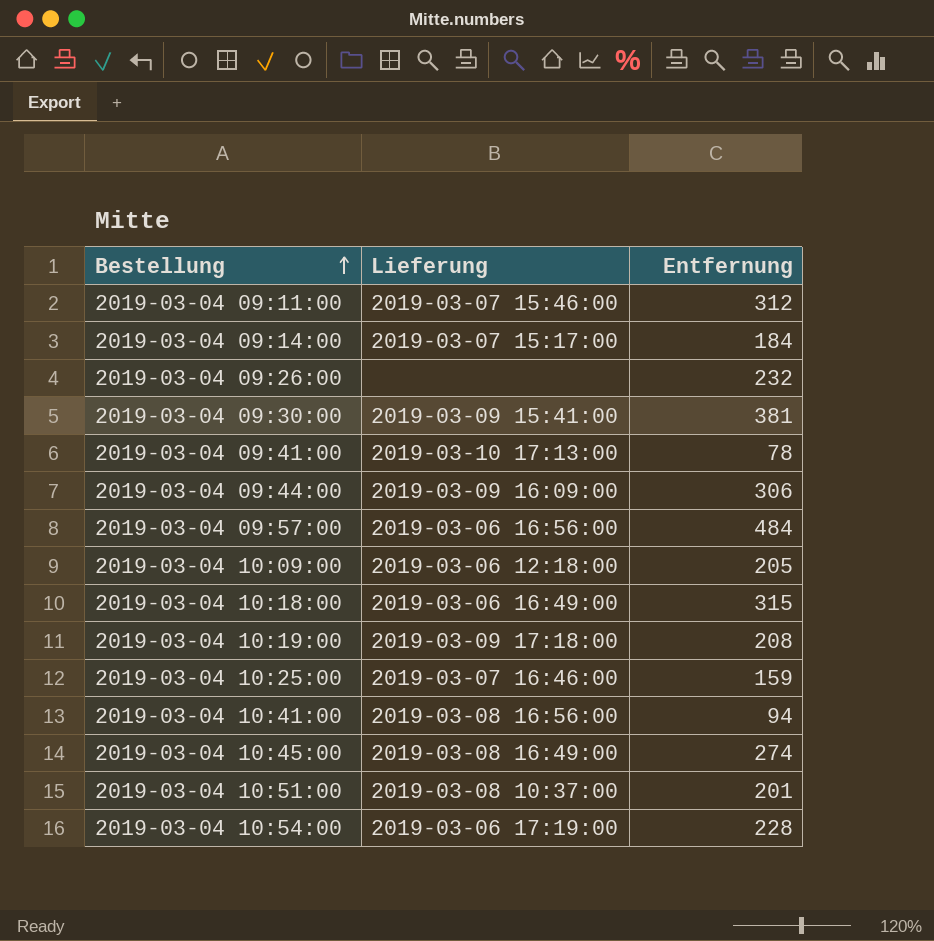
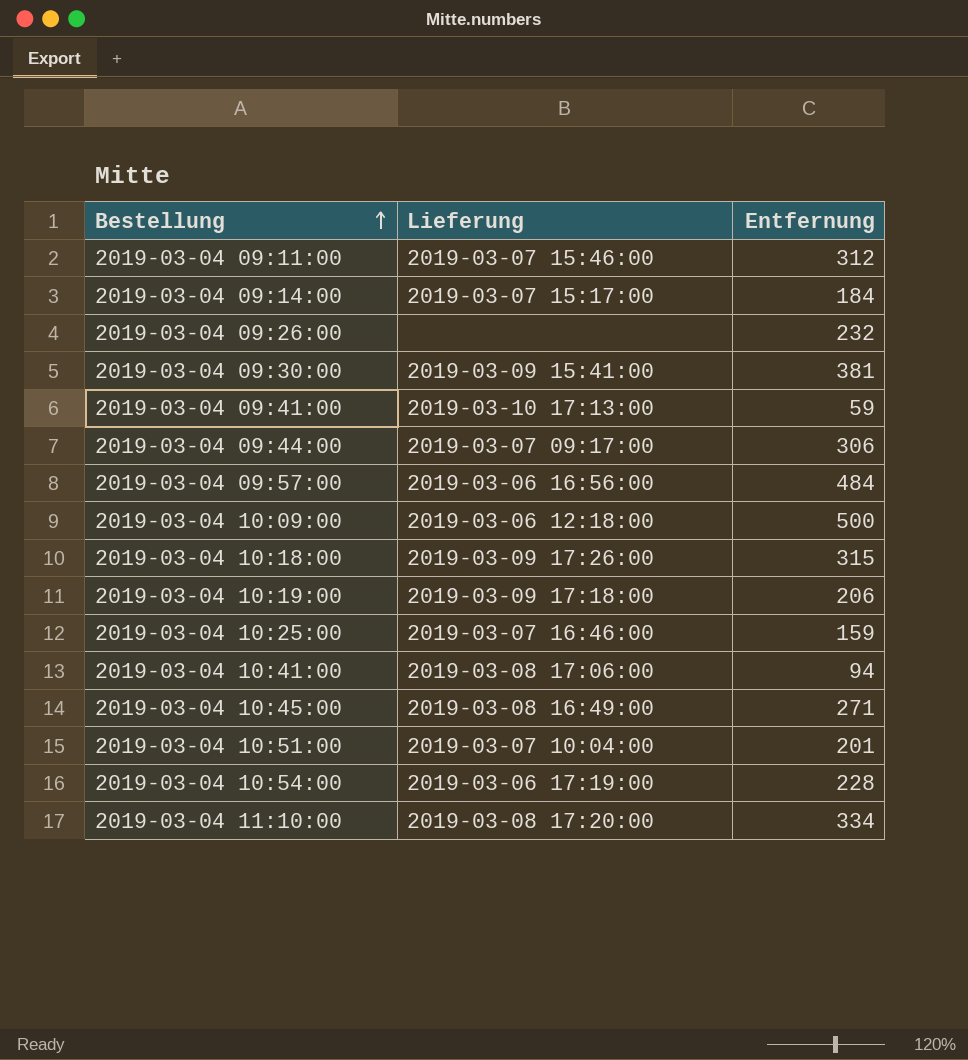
2019-03-04 09:41:00 | Entfernung: 78 -> 59
2019-03-04 09:44:00 | Lieferung: 2019-03-09 16:09:00 -> 2019-03-07 09:17:00
2019-03-04 10:09:00 | Entfernung: 205 -> 500
2019-03-04 10:18:00 | Lieferung: 2019-03-06 16:49:00 -> 2019-03-09 17:26:00
2019-03-04 10:19:00 | Entfernung: 208 -> 206
2019-03-04 10:41:00 | Lieferung: 2019-03-08 16:56:00 -> 2019-03-08 17:06:00
2019-03-04 10:45:00 | Entfernung: 274 -> 271
2019-03-04 10:51:00 | Lieferung: 2019-03-08 10:37:00 -> 2019-03-07 10:04:00
row 2019-03-04 11:10:00: none -> 2019-03-08 17:20:00 | 334

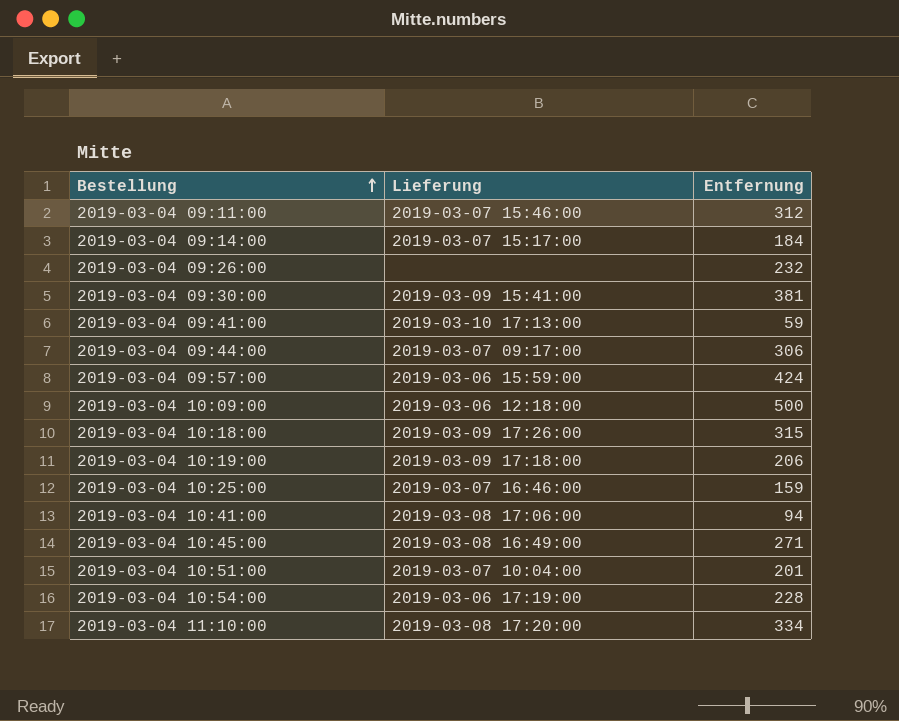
2019-03-04 09:57:00 | Lieferung: 2019-03-06 16:56:00 -> 2019-03-06 15:59:00
2019-03-04 09:57:00 | Entfernung: 484 -> 424

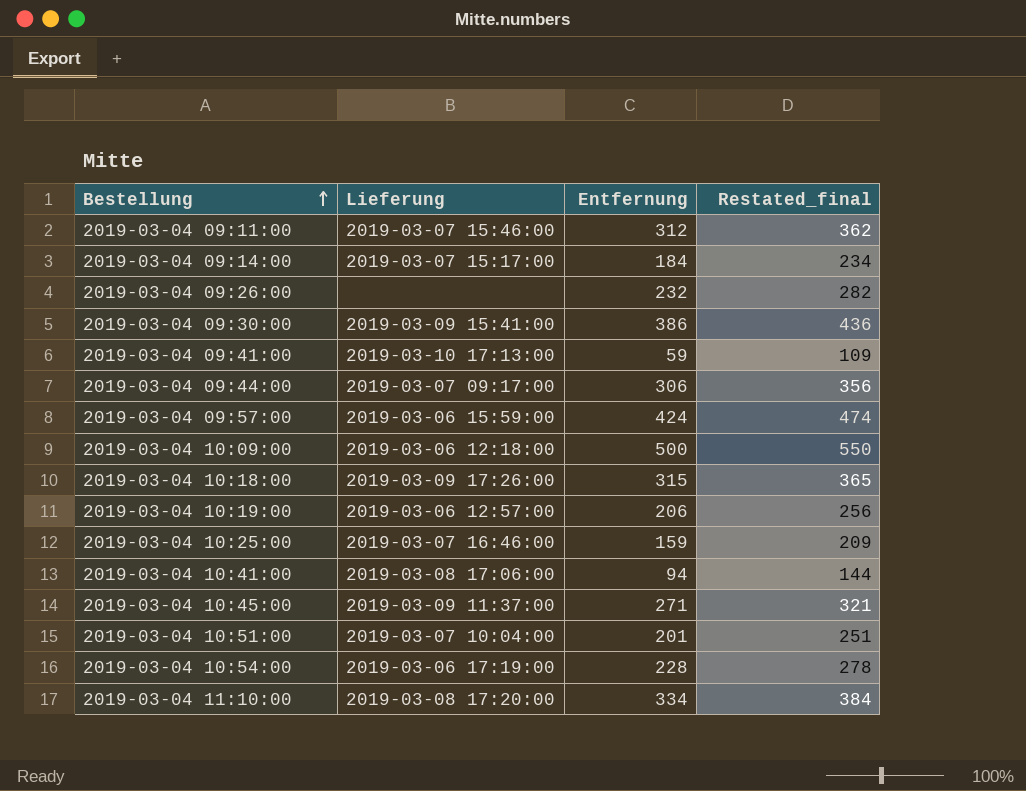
column Restated_final | formula: none -> [Entfernung] + 50
2019-03-04 09:30:00 | Entfernung: 381 -> 386
2019-03-04 10:19:00 | Lieferung: 2019-03-09 17:18:00 -> 2019-03-06 12:57:00
2019-03-04 10:45:00 | Lieferung: 2019-03-08 16:49:00 -> 2019-03-09 11:37:00

